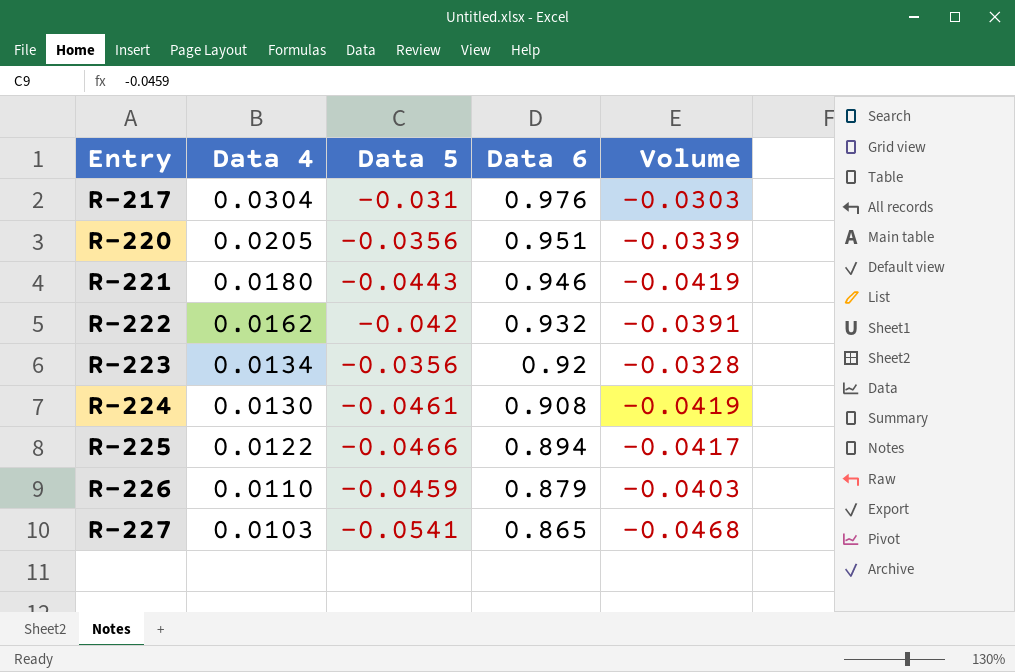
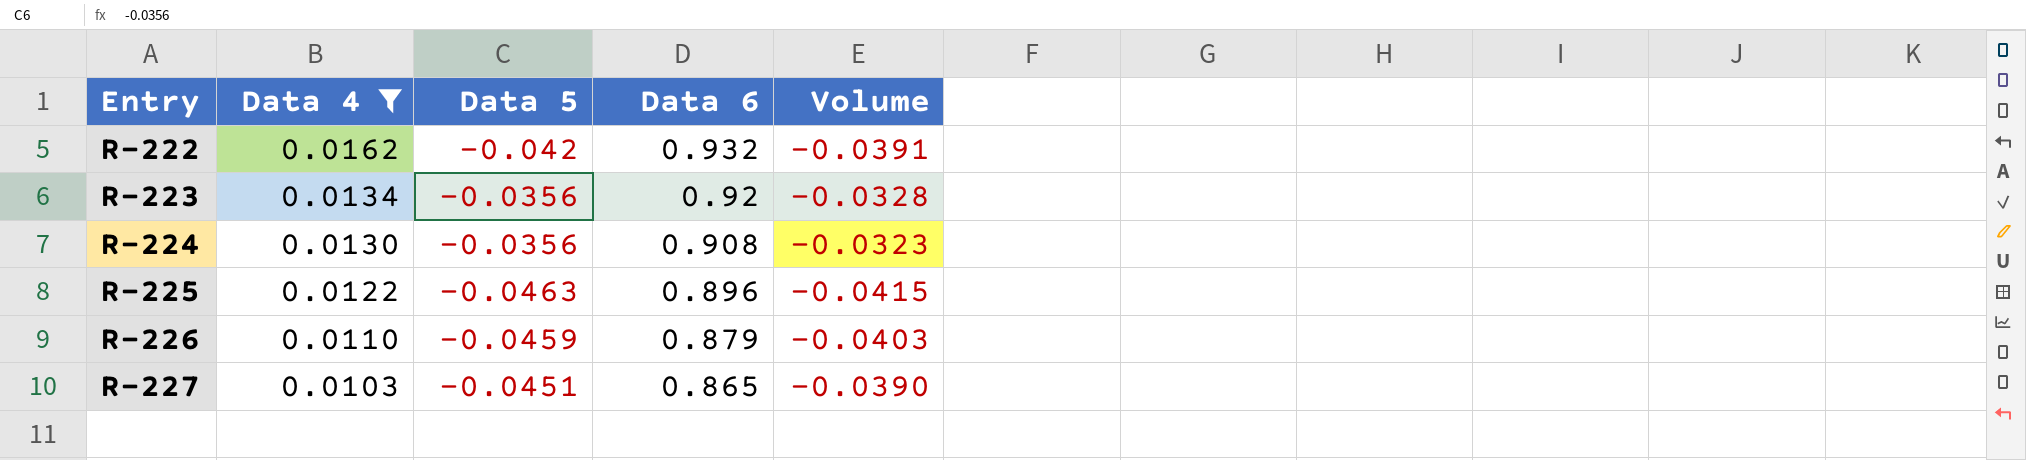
filter: none -> Data 4 <= 0.0162
R-224 | Data 5: -0.0461 -> -0.0356
R-224 | Volume: -0.0419 -> -0.0323
R-225 | Data 5: -0.0466 -> -0.0463
R-225 | Data 6: 0.894 -> 0.896
R-225 | Volume: -0.0417 -> -0.0415
R-227 | Data 5: -0.0541 -> -0.0451
R-227 | Volume: -0.0468 -> -0.0390

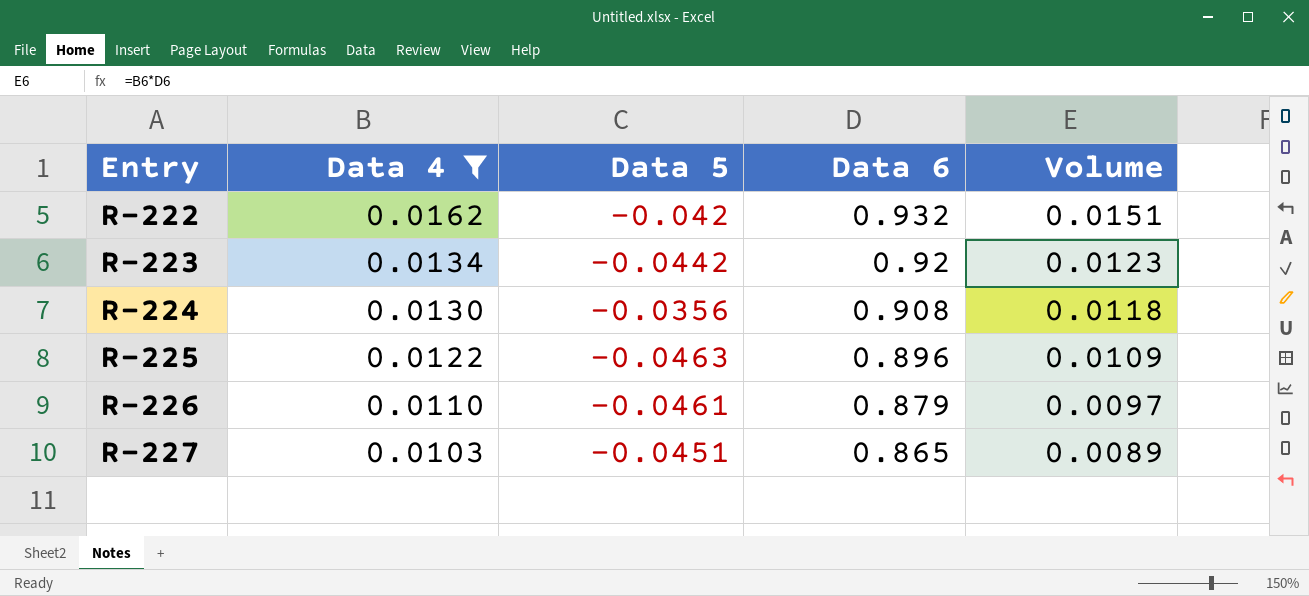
column Volume | formula: [Data 5] * [Data 6] -> [Data 4] * [Data 6]
R-223 | Data 5: -0.0356 -> -0.0442
R-226 | Data 5: -0.0459 -> -0.0461

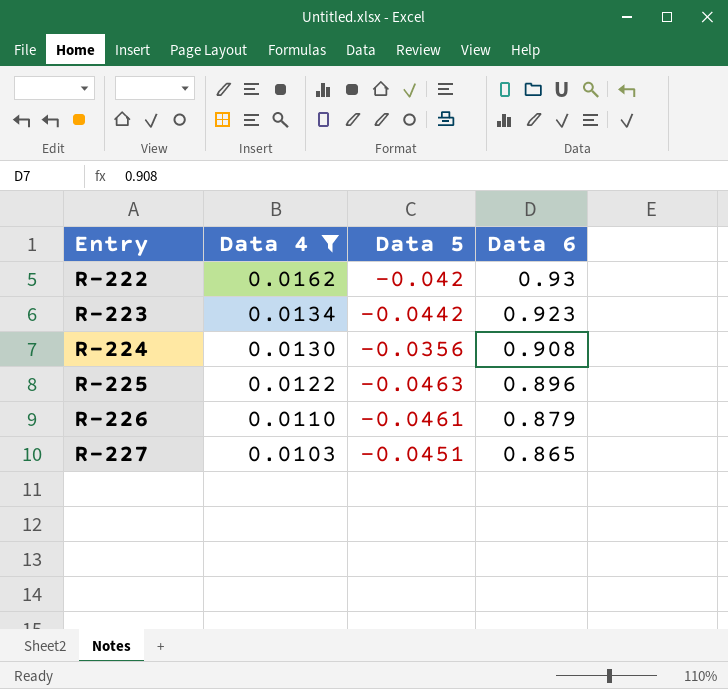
column Volume | formula: [Data 4] * [Data 6] -> none
R-222 | Data 6: 0.932 -> 0.93
R-223 | Data 6: 0.92 -> 0.923

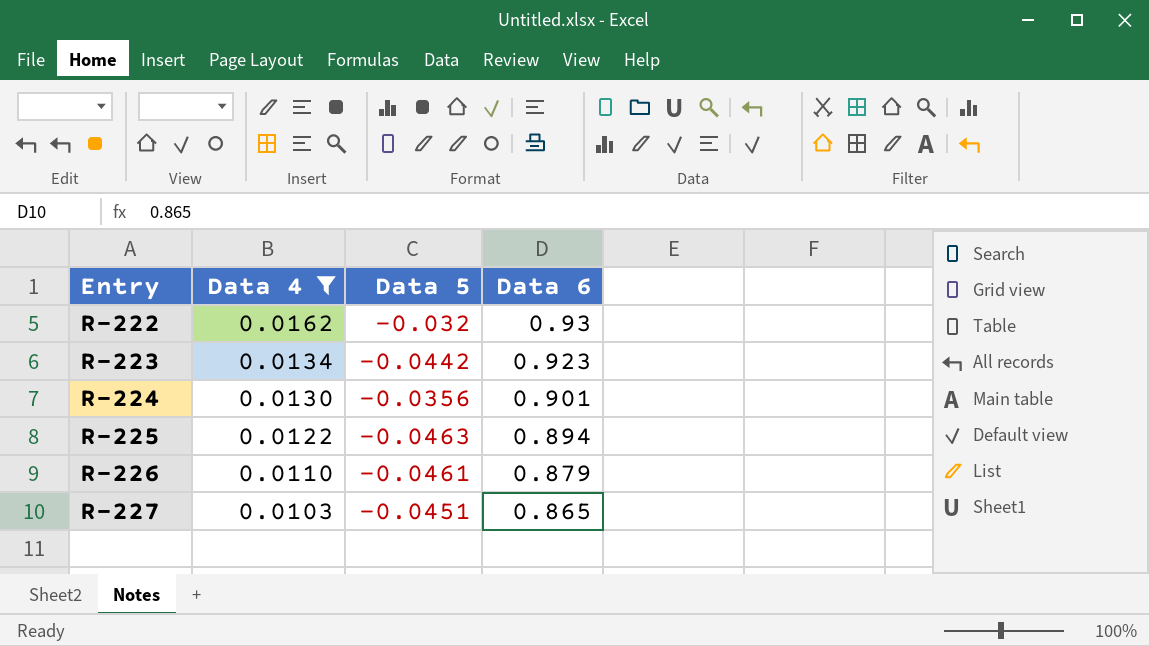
R-222 | Data 5: -0.042 -> -0.032
R-224 | Data 6: 0.908 -> 0.901
R-225 | Data 6: 0.896 -> 0.894

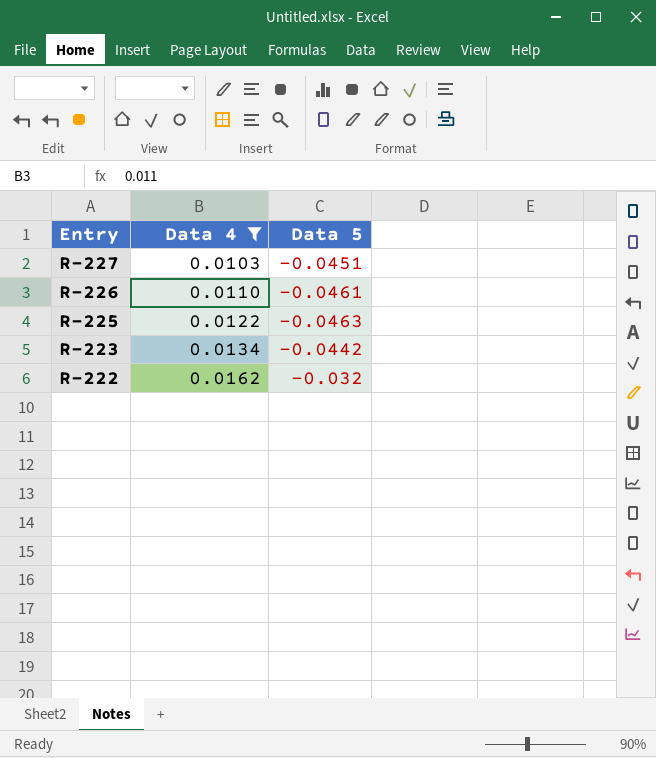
row order: Entry ascending -> Entry descending
column Data 6 | position: 4 -> none
row R-224: 0.0130 | -0.0356 | 0.901 -> none

